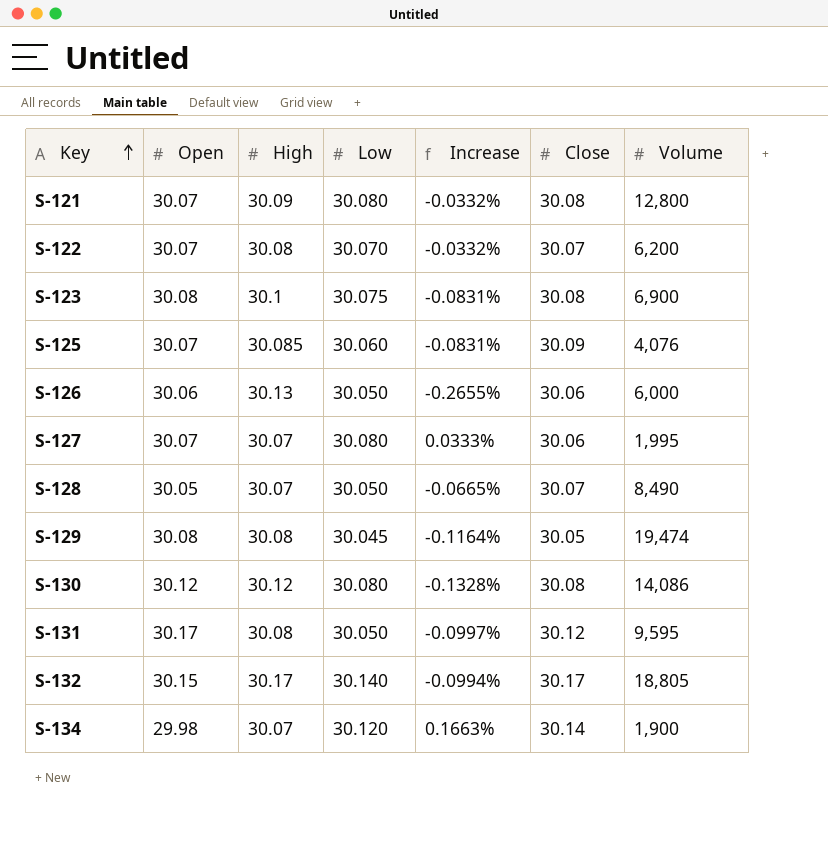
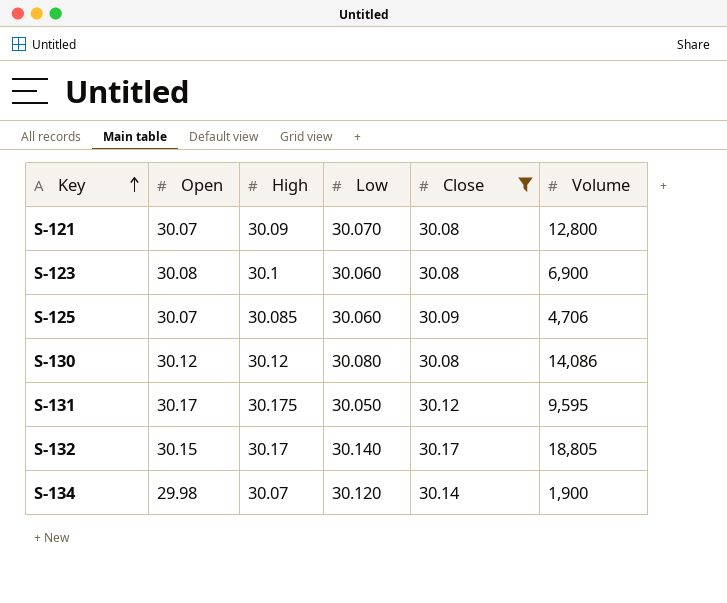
filter: none -> Close >= 30.08
column Increase | formula: ([Low] - [High]) / [High] -> none
S-121 | Low: 30.080 -> 30.070
S-123 | Low: 30.075 -> 30.060
S-125 | Volume: 4,076 -> 4,706
S-131 | High: 30.08 -> 30.175

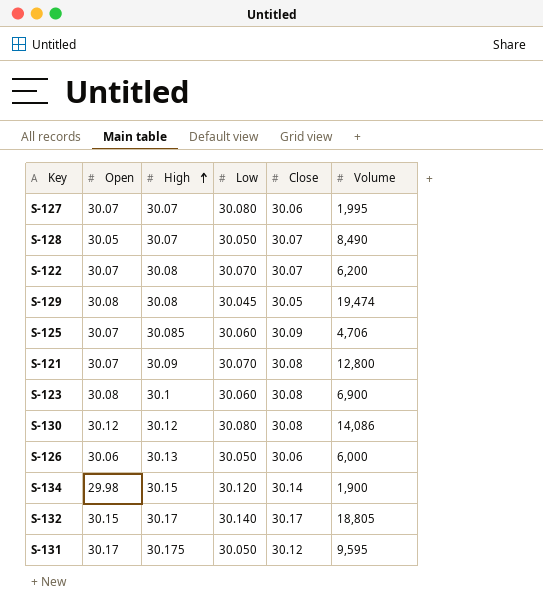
filter: Close >= 30.08 -> none
row order: Key ascending -> High ascending
S-134 | High: 30.07 -> 30.15

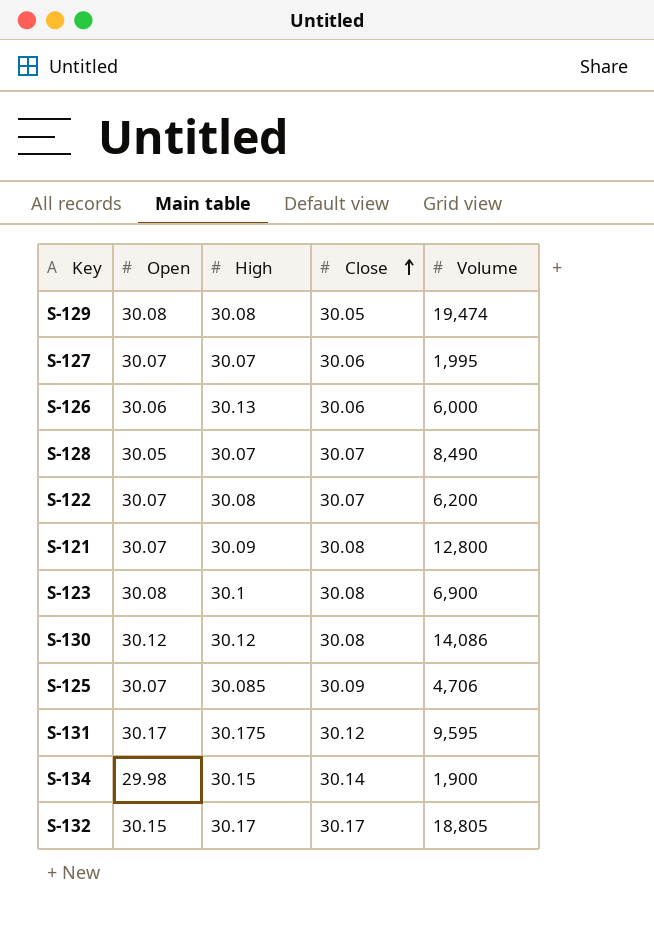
row order: High ascending -> Close ascending
column Low | position: 4 -> none

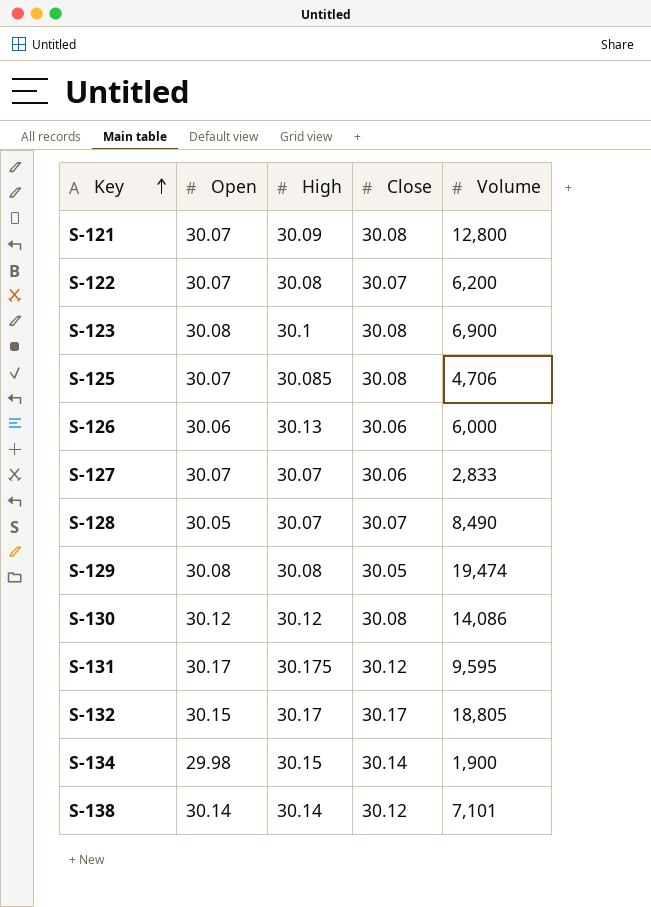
row order: Close ascending -> Key ascending
S-125 | Close: 30.09 -> 30.08
S-127 | Volume: 1,995 -> 2,833
row S-138: none -> 30.14 | 30.14 | 30.12 | 7,101

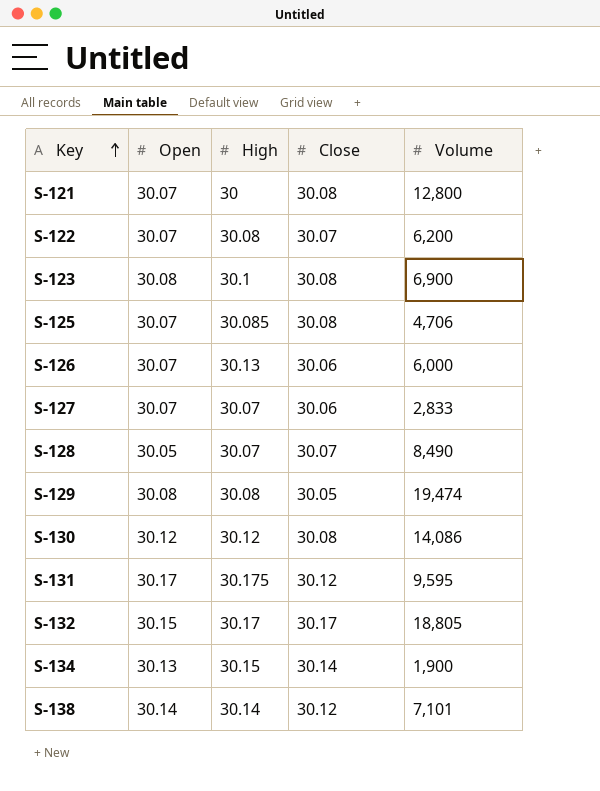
S-121 | High: 30.09 -> 30
S-126 | Open: 30.06 -> 30.07
S-134 | Open: 29.98 -> 30.13

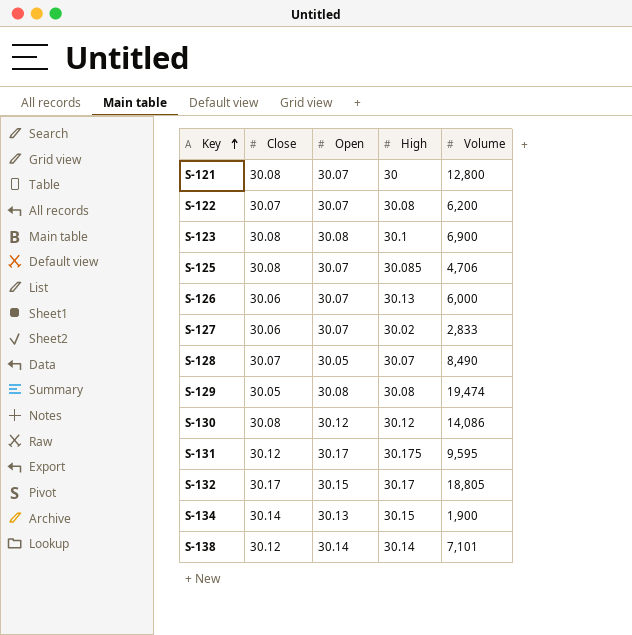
column Close | position: 4 -> 2
S-127 | High: 30.07 -> 30.02

